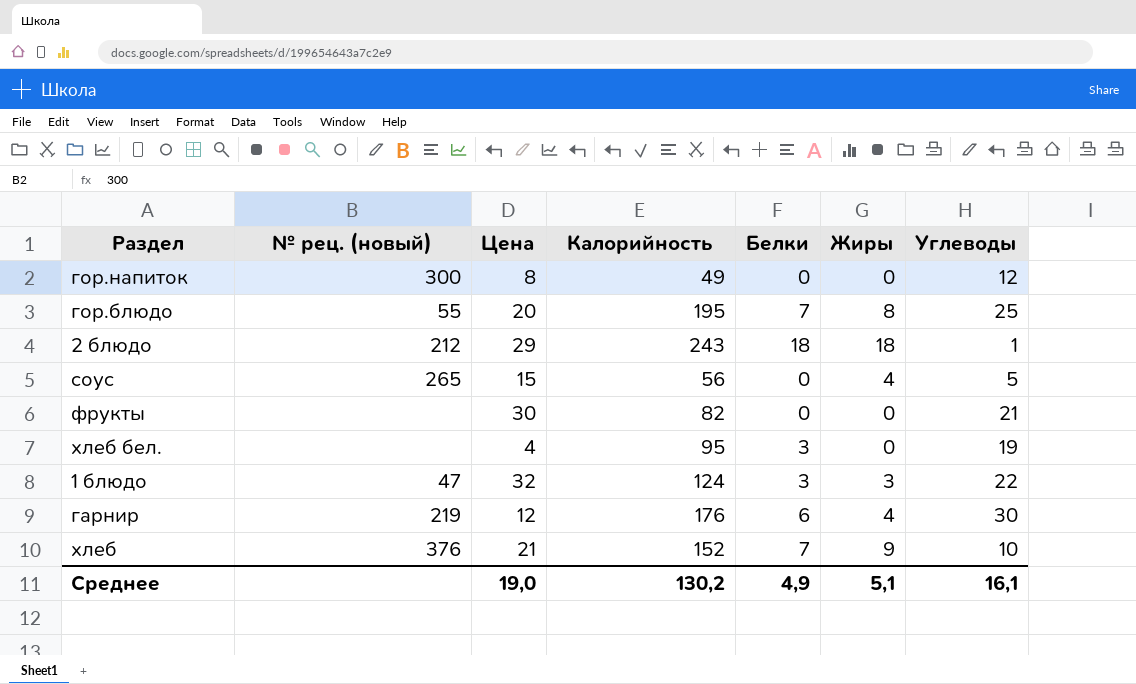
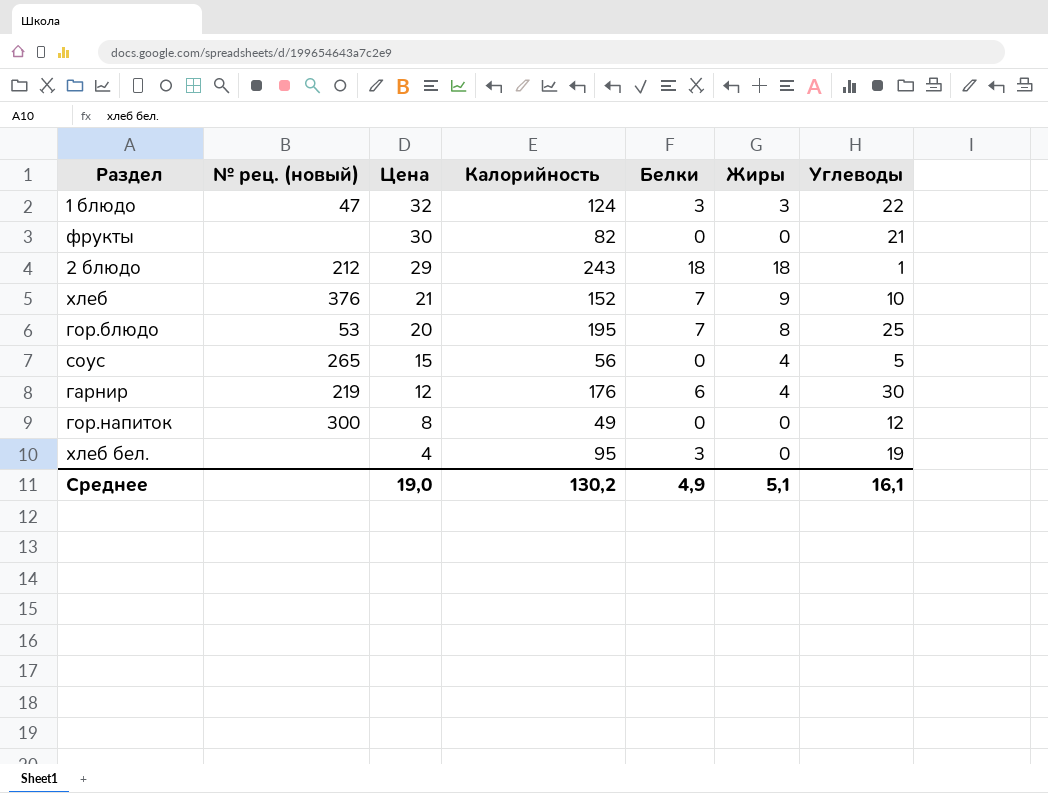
row order: none -> Цена descending
гор.блюдо | № рец. (новый): 55 -> 53

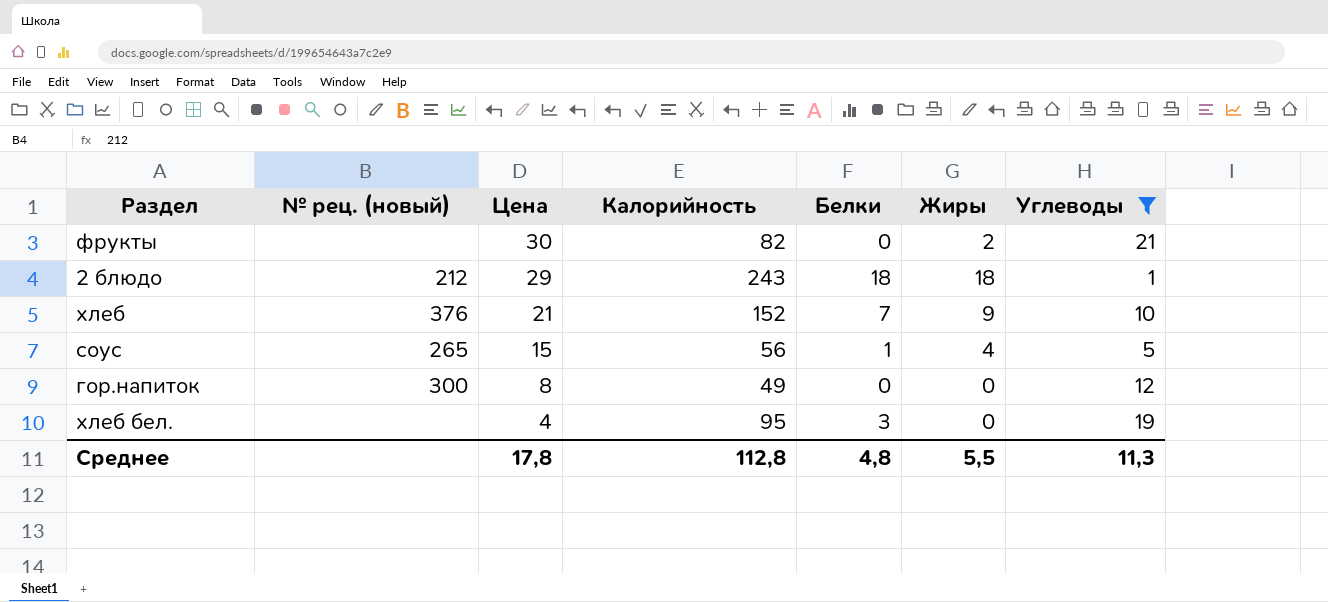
filter: none -> Углеводы <= 21
фрукты | Жиры: 0 -> 2
соус | Белки: 0 -> 1
Среднее | Цена: 19,0 -> 17,8
Среднее | Калорийность: 130,2 -> 112,8
Среднее | Белки: 4,9 -> 4,8
Среднее | Жиры: 5,1 -> 5,5
Среднее | Углеводы: 16,1 -> 11,3

